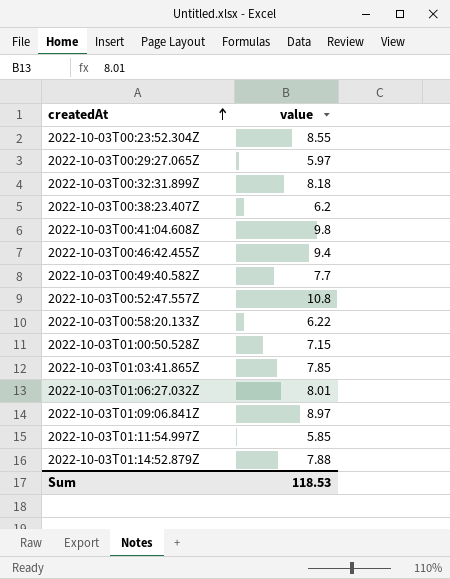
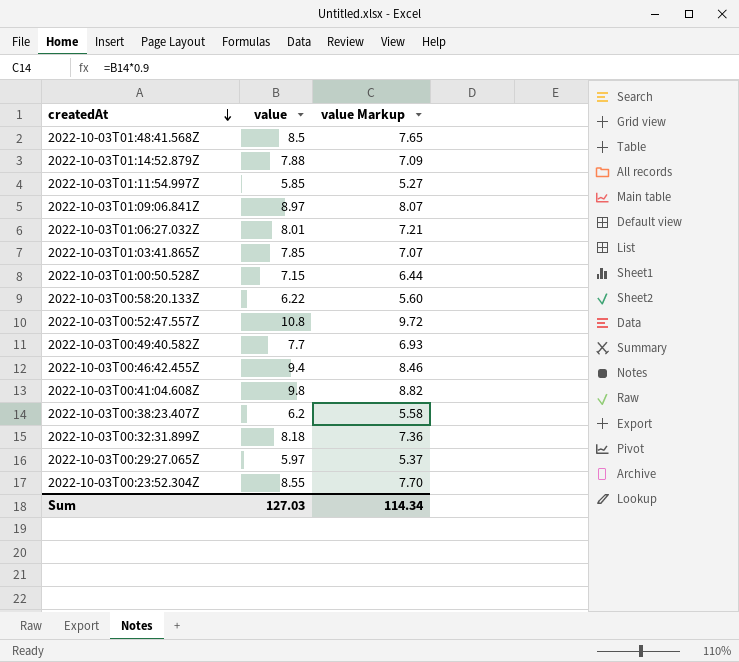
row order: createdAt ascending -> createdAt descending
column value Markup | formula: none -> [value] * 0.9
row 2022-10-03T01:48:41.568Z: none -> 8.5 | 7.65
Sum | value: 118.53 -> 127.03

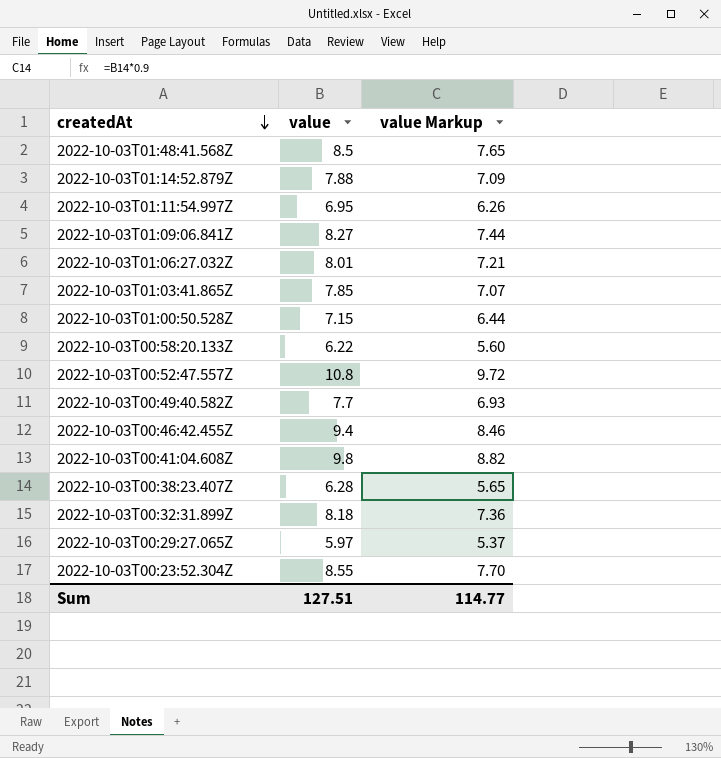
2022-10-03T01:11:54.997Z | value: 5.85 -> 6.95
2022-10-03T01:11:54.997Z | value Markup: 5.27 -> 6.26
2022-10-03T01:09:06.841Z | value: 8.97 -> 8.27
2022-10-03T01:09:06.841Z | value Markup: 8.07 -> 7.44
2022-10-03T00:38:23.407Z | value: 6.2 -> 6.28
2022-10-03T00:38:23.407Z | value Markup: 5.58 -> 5.65
Sum | value: 127.03 -> 127.51
Sum | value Markup: 114.34 -> 114.77

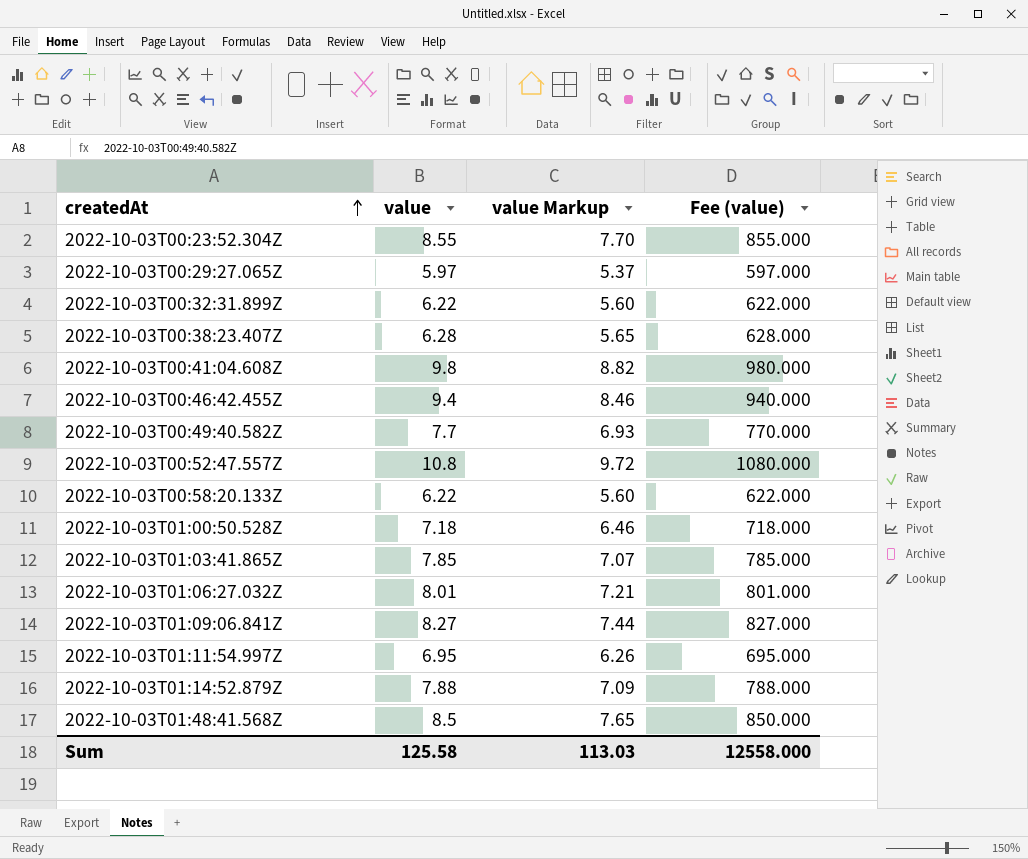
row order: createdAt descending -> createdAt ascending
column Fee (value) | formula: none -> [value] * 100
2022-10-03T00:32:31.899Z | value: 8.18 -> 6.22
2022-10-03T00:32:31.899Z | value Markup: 7.36 -> 5.60
2022-10-03T01:00:50.528Z | value: 7.15 -> 7.18
2022-10-03T01:00:50.528Z | value Markup: 6.44 -> 6.46
Sum | value: 127.51 -> 125.58
Sum | value Markup: 114.77 -> 113.03

